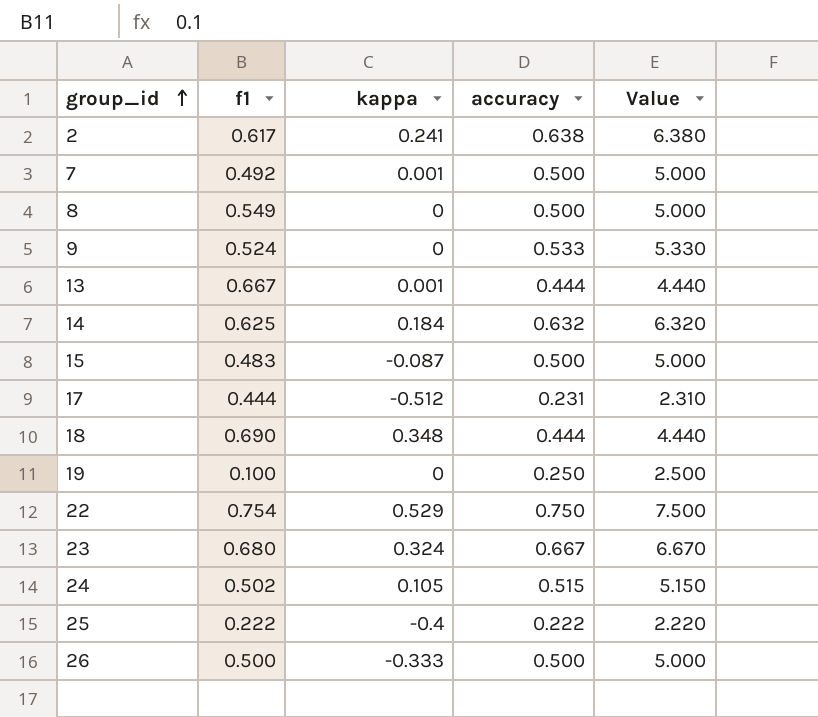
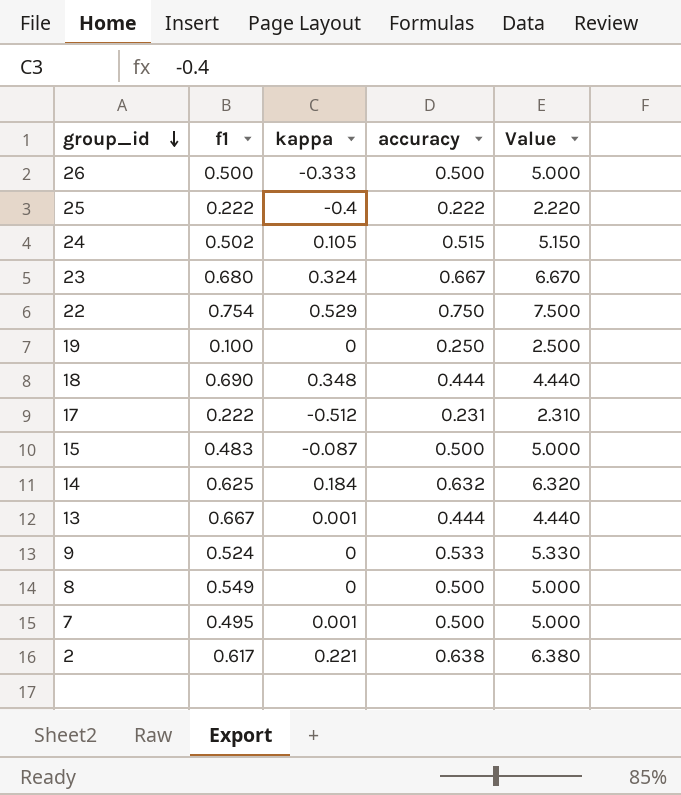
row order: group_id ascending -> group_id descending
17 | f1: 0.444 -> 0.222
7 | f1: 0.492 -> 0.495
2 | kappa: 0.241 -> 0.221

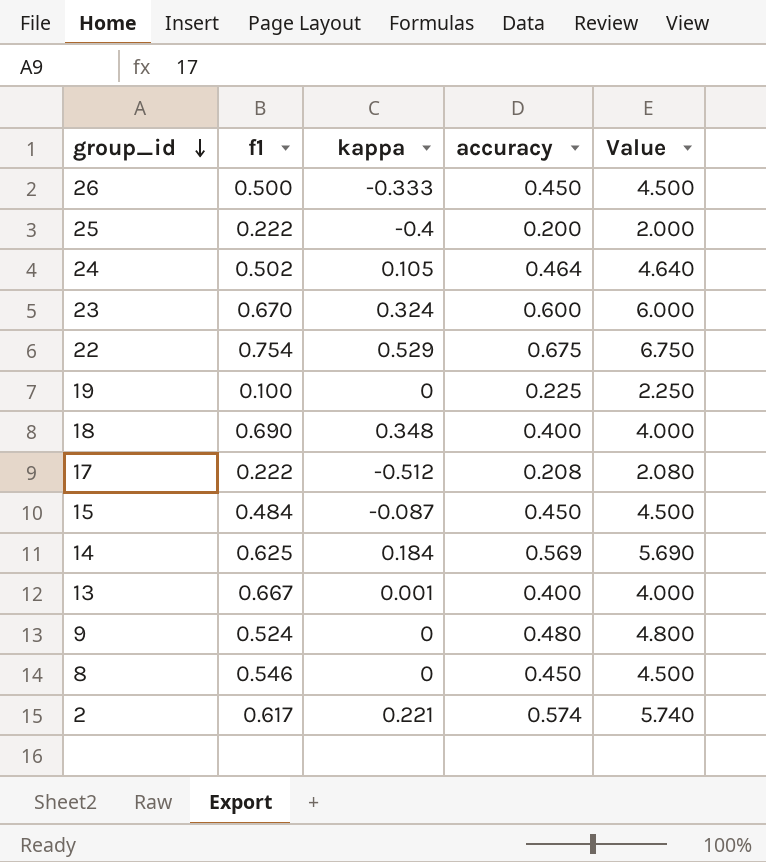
row 7: 0.495 | 0.001 | 0.500 | 5.000 -> none
26 | accuracy: 0.500 -> 0.450
26 | Value: 5.000 -> 4.500
25 | accuracy: 0.222 -> 0.200
25 | Value: 2.220 -> 2.000
24 | accuracy: 0.515 -> 0.464
24 | Value: 5.150 -> 4.640
23 | f1: 0.680 -> 0.670
23 | accuracy: 0.667 -> 0.600
23 | Value: 6.670 -> 6.000
22 | accuracy: 0.750 -> 0.675
22 | Value: 7.500 -> 6.750
19 | accuracy: 0.250 -> 0.225
19 | Value: 2.500 -> 2.250
18 | accuracy: 0.444 -> 0.400
18 | Value: 4.440 -> 4.000
17 | accuracy: 0.231 -> 0.208
17 | Value: 2.310 -> 2.080
15 | f1: 0.483 -> 0.484
15 | accuracy: 0.500 -> 0.450
15 | Value: 5.000 -> 4.500
14 | accuracy: 0.632 -> 0.569
14 | Value: 6.320 -> 5.690
13 | accuracy: 0.444 -> 0.400
13 | Value: 4.440 -> 4.000
9 | accuracy: 0.533 -> 0.480
9 | Value: 5.330 -> 4.800
8 | f1: 0.549 -> 0.546
8 | accuracy: 0.500 -> 0.450
8 | Value: 5.000 -> 4.500
2 | accuracy: 0.638 -> 0.574
2 | Value: 6.380 -> 5.740

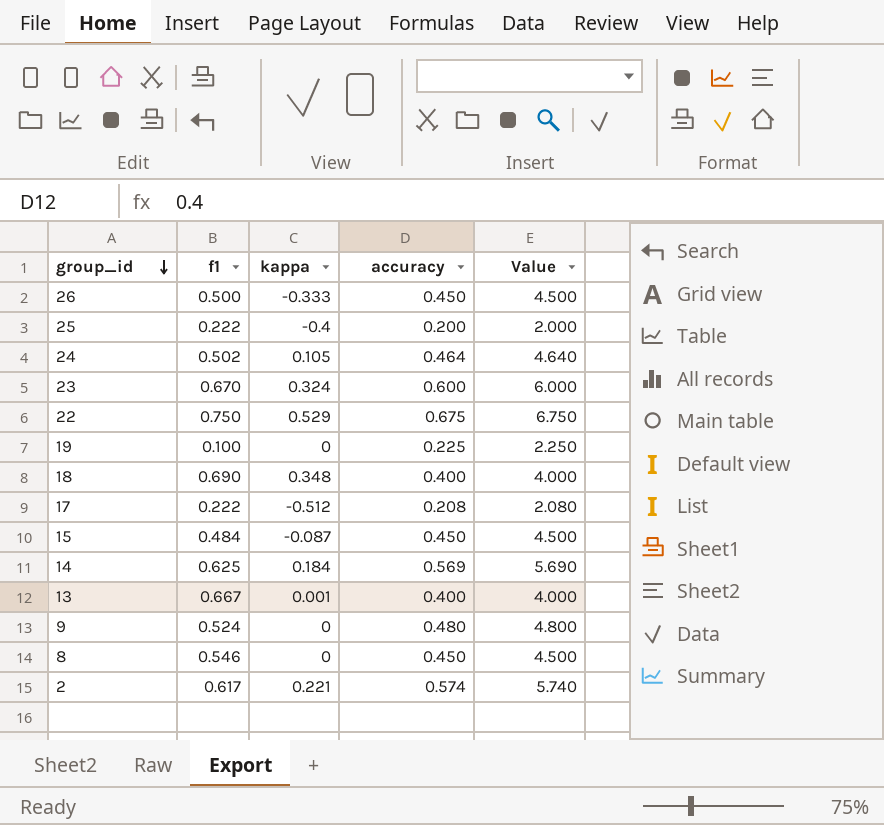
22 | f1: 0.754 -> 0.750

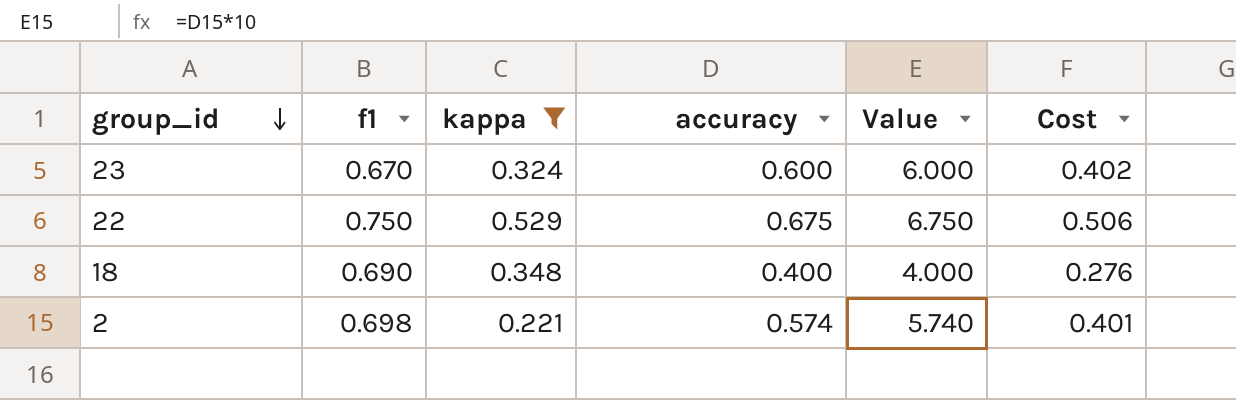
filter: none -> kappa >= 0.221
column Cost | formula: none -> [f1] * [accuracy]
2 | f1: 0.617 -> 0.698

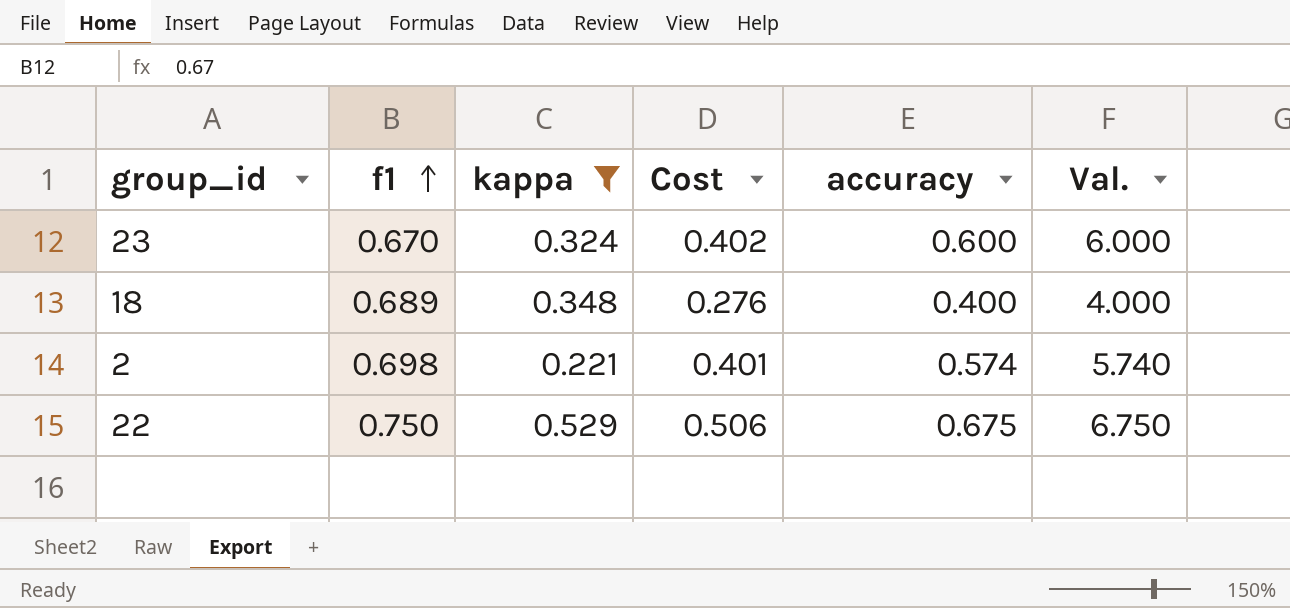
row order: group_id descending -> f1 ascending
column Cost | position: 6 -> 4
column name: Value -> Val.
18 | f1: 0.690 -> 0.689

